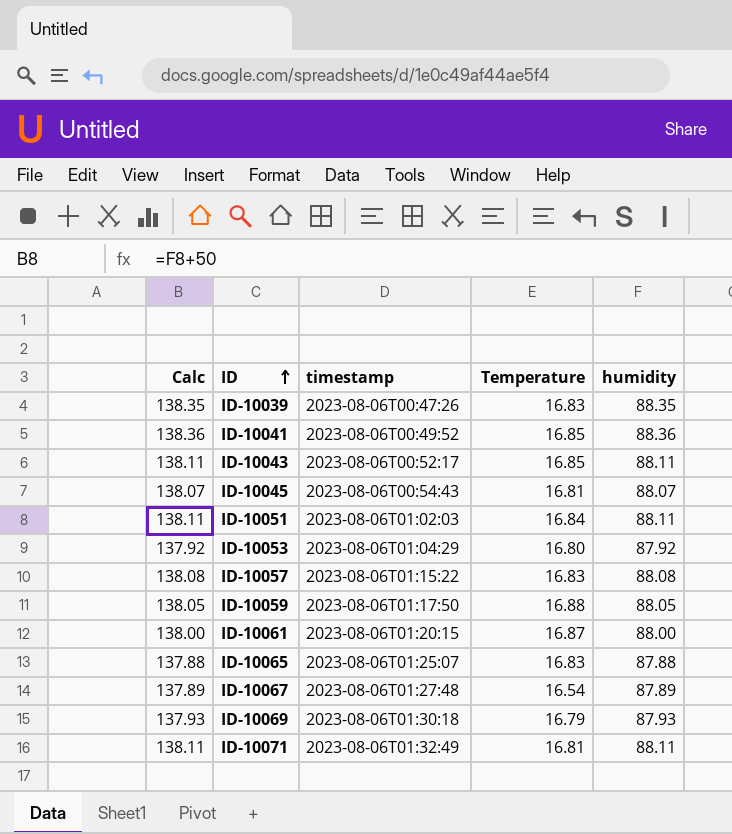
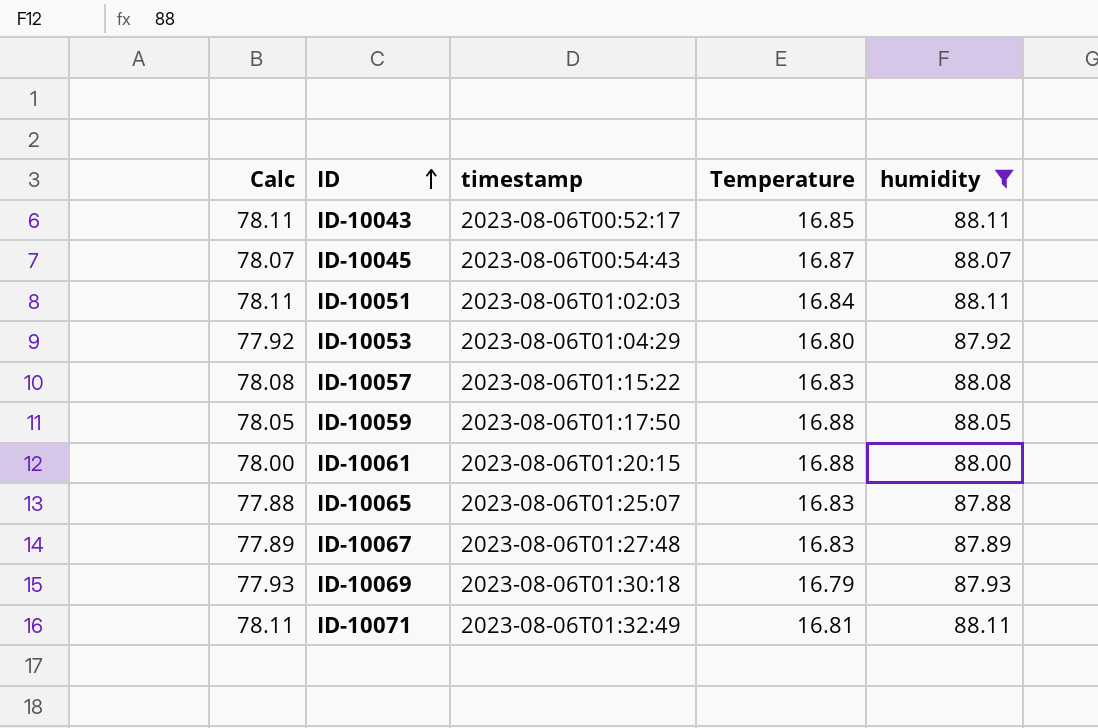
filter: none -> humidity <= 88.11
column Calc | formula: [humidity] + 50 -> [humidity] - 10
ID-10045 | Temperature: 16.81 -> 16.87
ID-10061 | Temperature: 16.87 -> 16.88
ID-10067 | Temperature: 16.54 -> 16.83

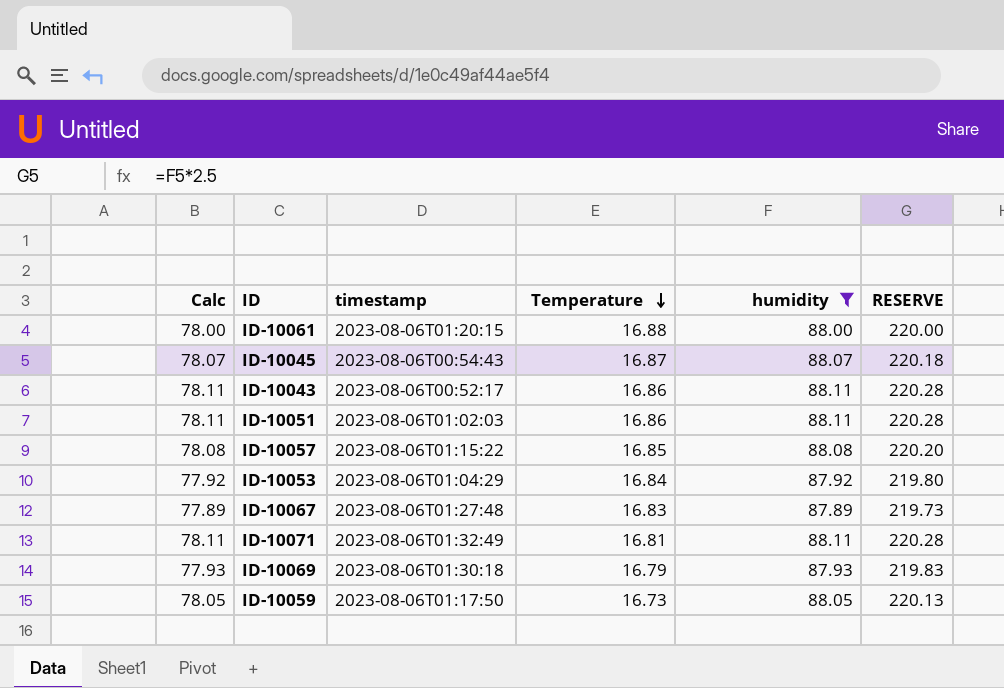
row order: ID ascending -> Temperature descending
column RESERVE | formula: none -> [humidity] * 2.5
row ID-10065: 77.88 | 2023-08-06T01:25:07 | 16.83 | 87.88 -> none
ID-10043 | Temperature: 16.85 -> 16.86
ID-10051 | Temperature: 16.84 -> 16.86
ID-10057 | Temperature: 16.83 -> 16.85
ID-10053 | Temperature: 16.80 -> 16.84
ID-10059 | Temperature: 16.88 -> 16.73

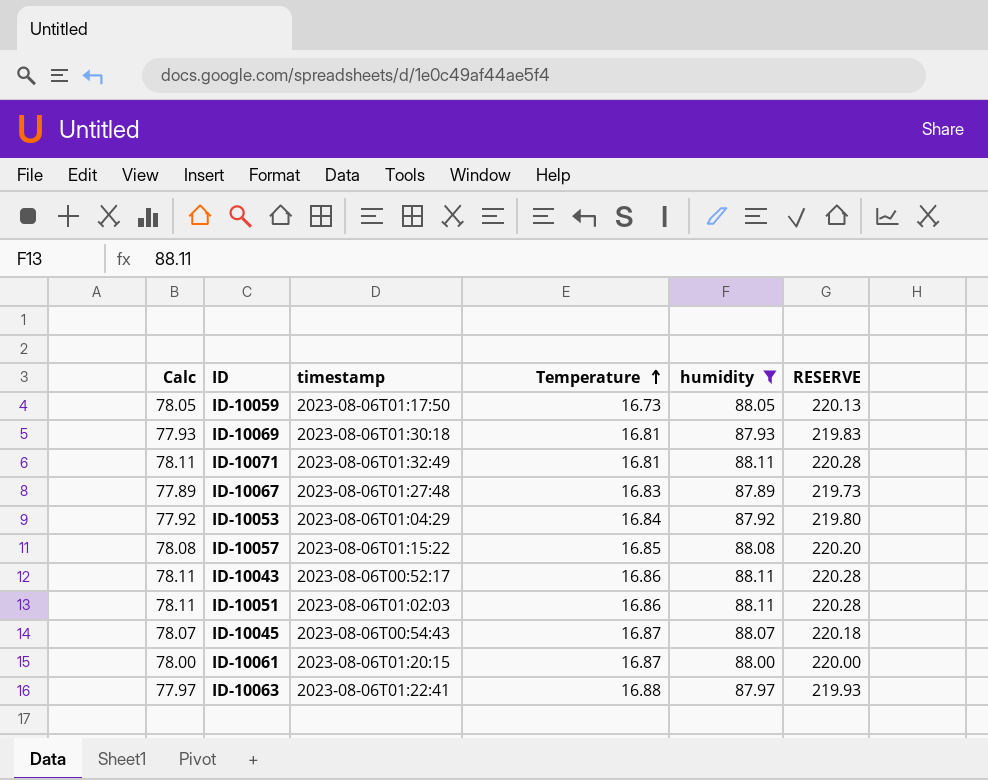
row order: Temperature descending -> Temperature ascending
ID-10069 | Temperature: 16.79 -> 16.81
ID-10061 | Temperature: 16.88 -> 16.87
row ID-10063: none -> 77.97 | 2023-08-06T01:22:41 | 16.88 | 87.97 | 219.93

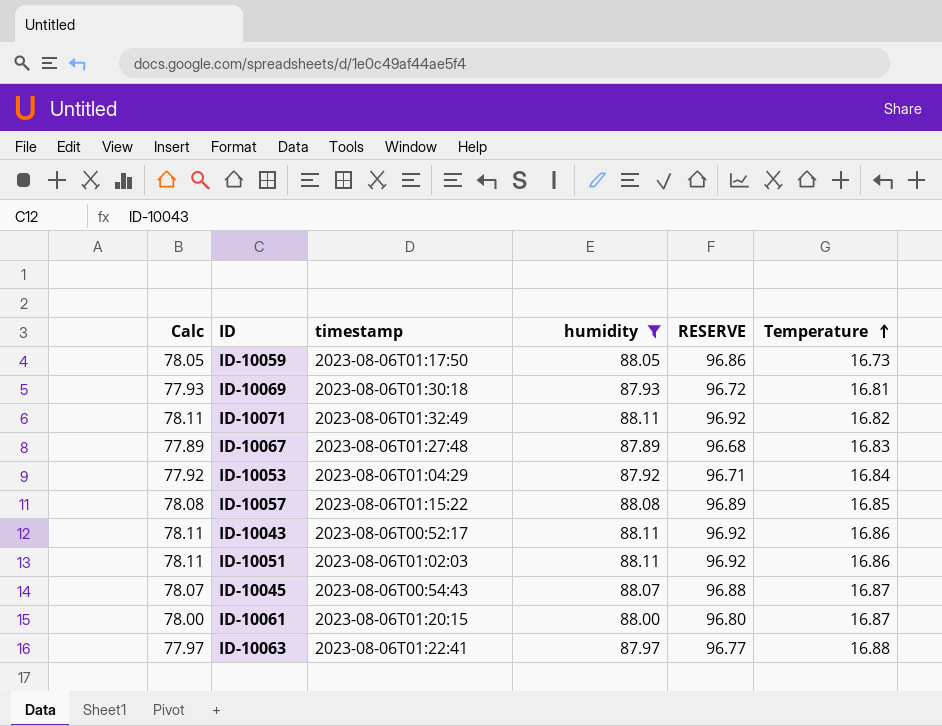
column RESERVE | formula: [humidity] * 2.5 -> [humidity] * 1.1
column Temperature | position: 4 -> 6
ID-10071 | Temperature: 16.81 -> 16.82

